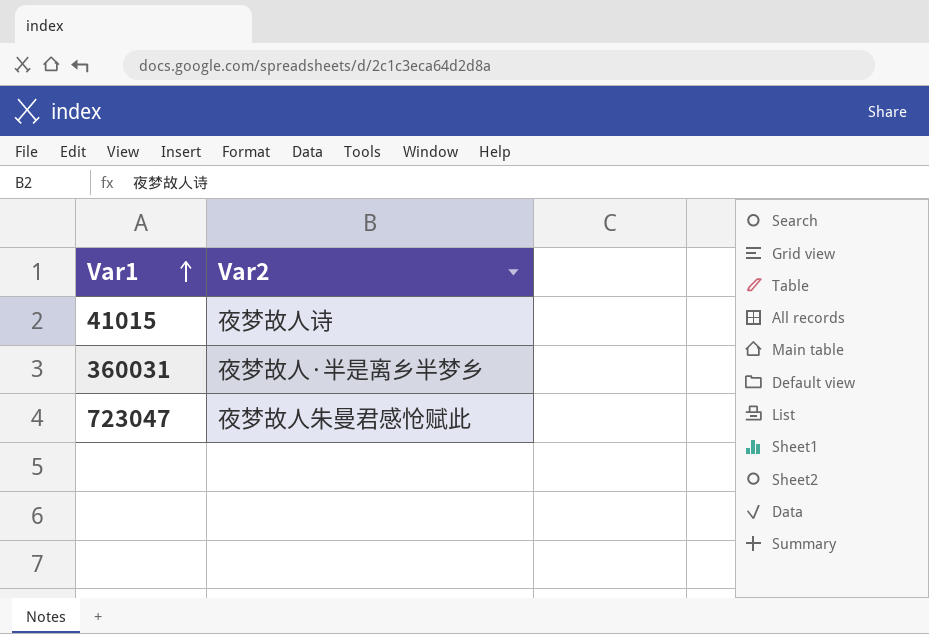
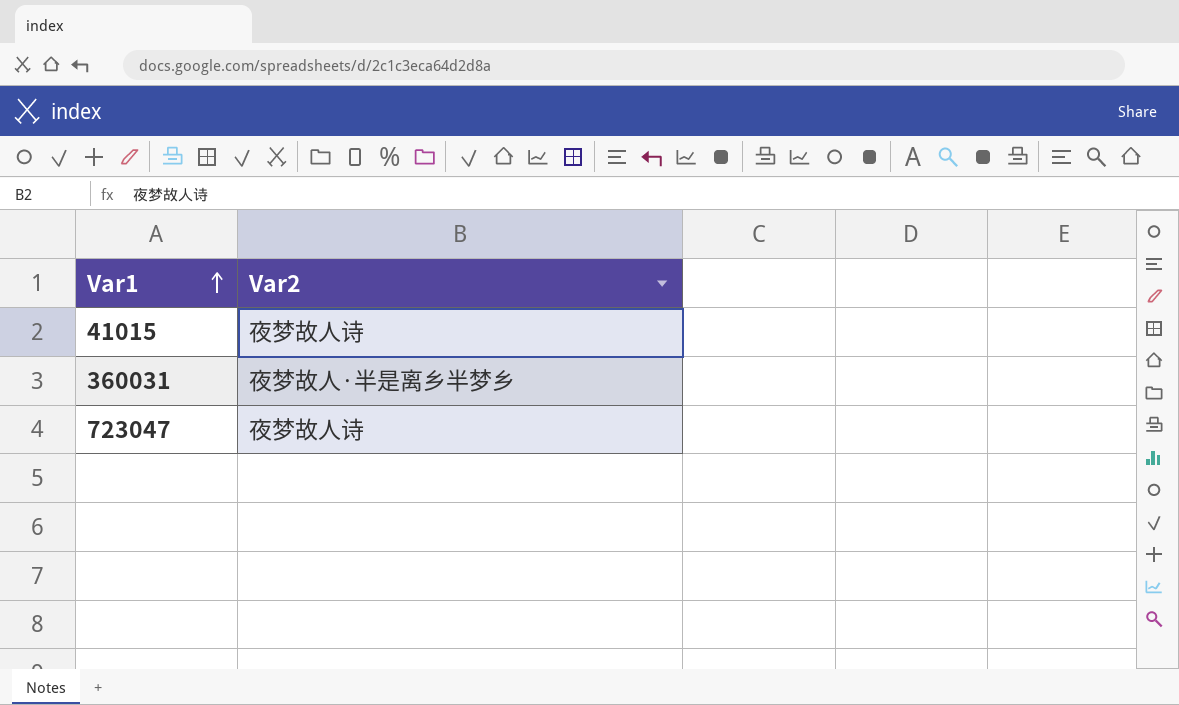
723047 | Var2: 夜梦故人朱曼君感怆赋此 -> 夜梦故人诗

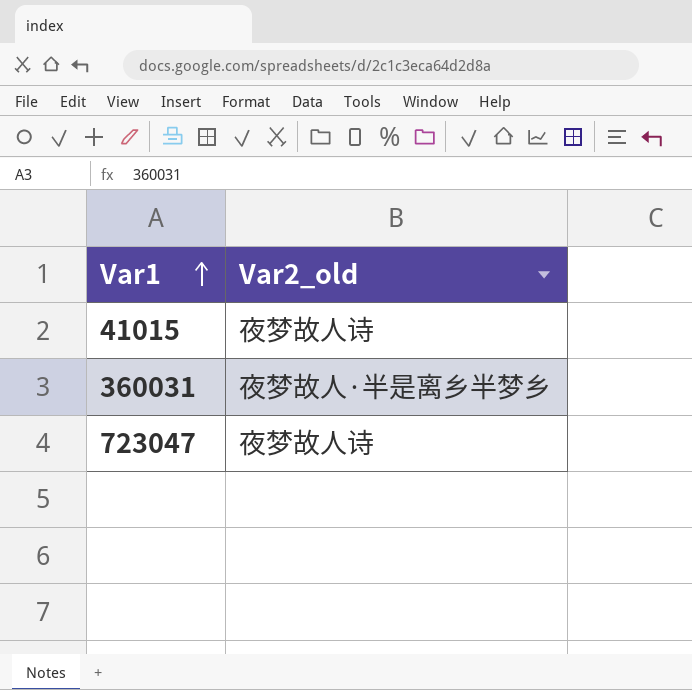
column name: Var2 -> Var2_old

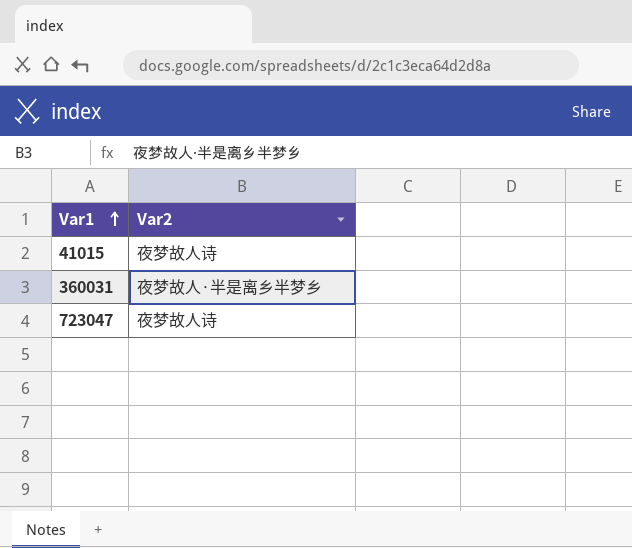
column name: Var2_old -> Var2

